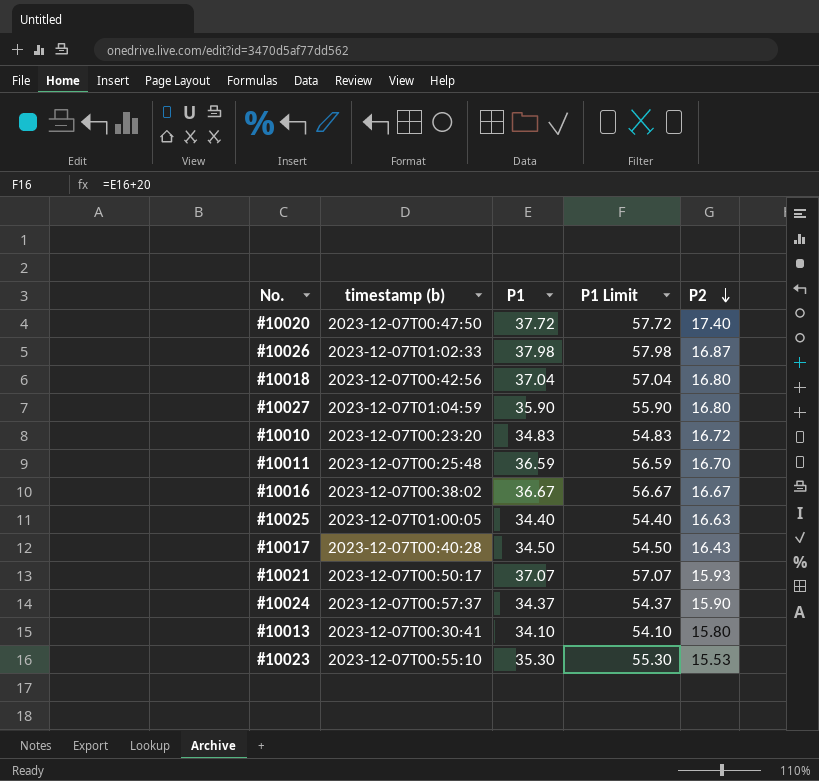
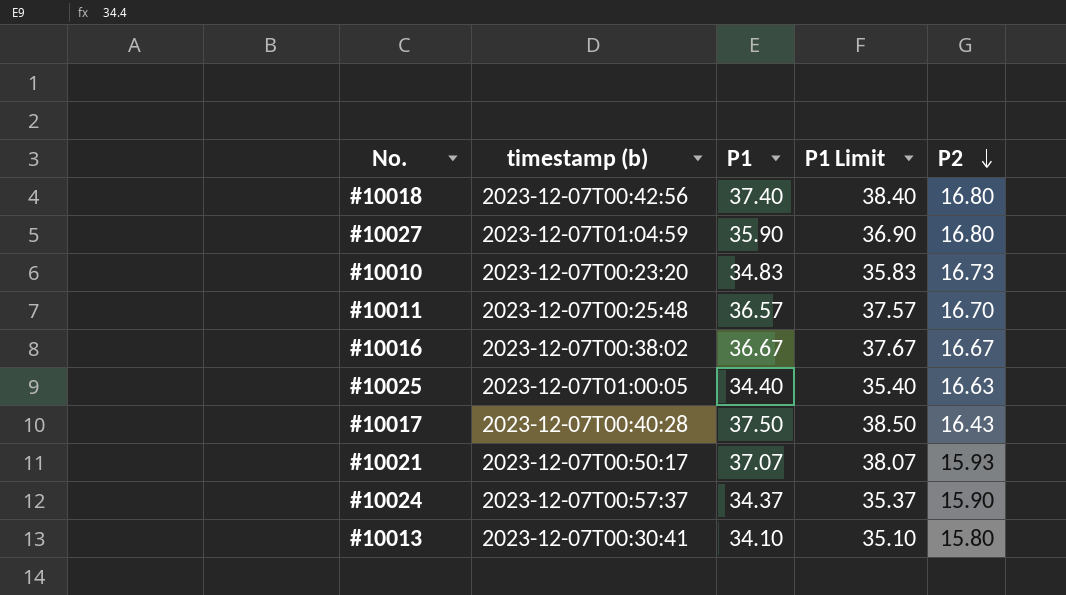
column P1 Limit | formula: [P1] + 20 -> [P1] + 1
row #10020: 2023-12-07T00:47:50 | 37.72 | 57.72 | 17.40 -> none
row #10026: 2023-12-07T01:02:33 | 37.98 | 57.98 | 16.87 -> none
row #10023: 2023-12-07T00:55:10 | 35.30 | 55.30 | 15.53 -> none
#10018 | P1: 37.04 -> 37.40
#10010 | P2: 16.72 -> 16.73
#10011 | P1: 36.59 -> 36.57
#10017 | P1: 34.50 -> 37.50

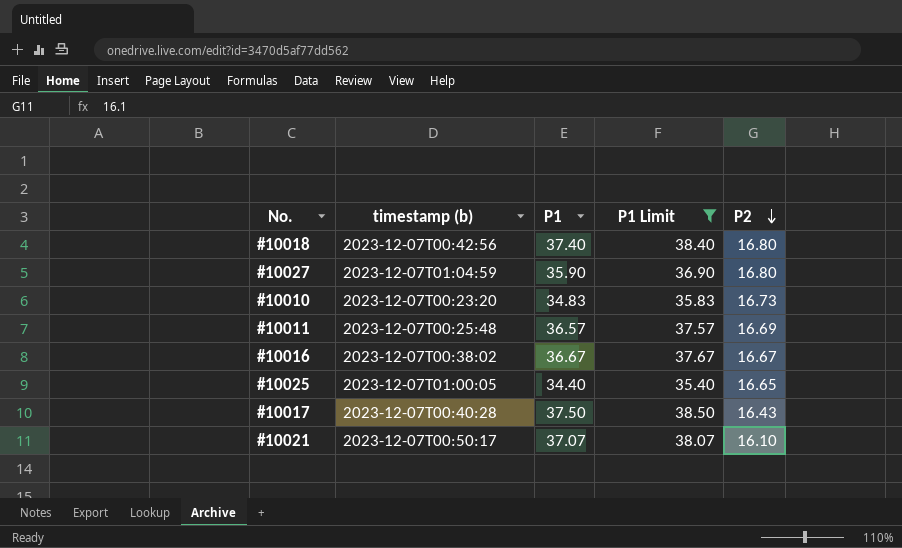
filter: none -> P1 Limit >= 35.40
#10011 | P2: 16.70 -> 16.69
#10025 | P2: 16.63 -> 16.65
#10021 | P2: 15.93 -> 16.10

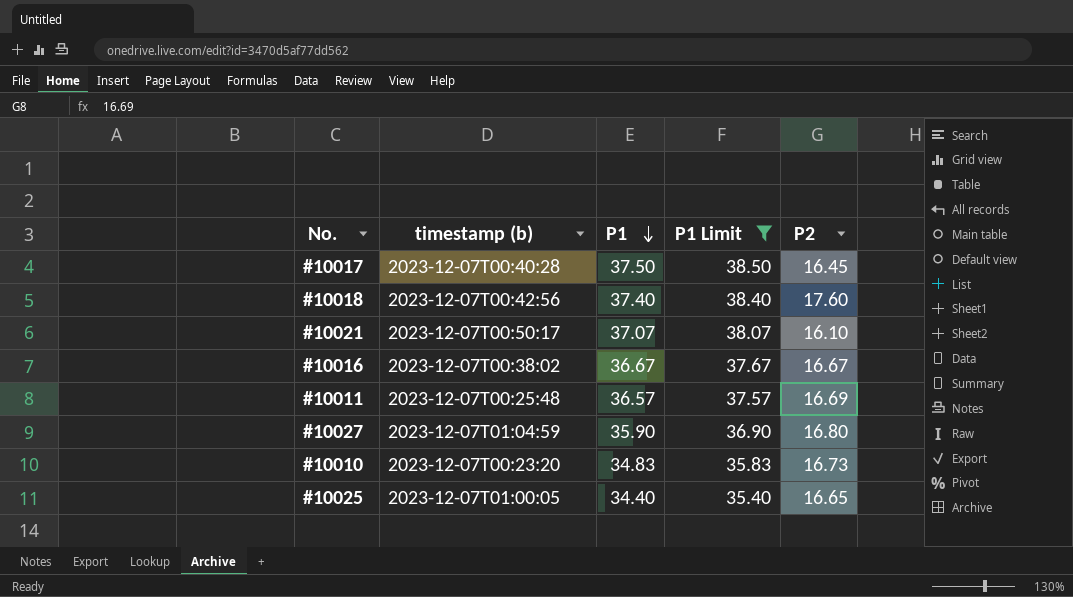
row order: P2 descending -> P1 descending
#10017 | P2: 16.43 -> 16.45
#10018 | P2: 16.80 -> 17.60

